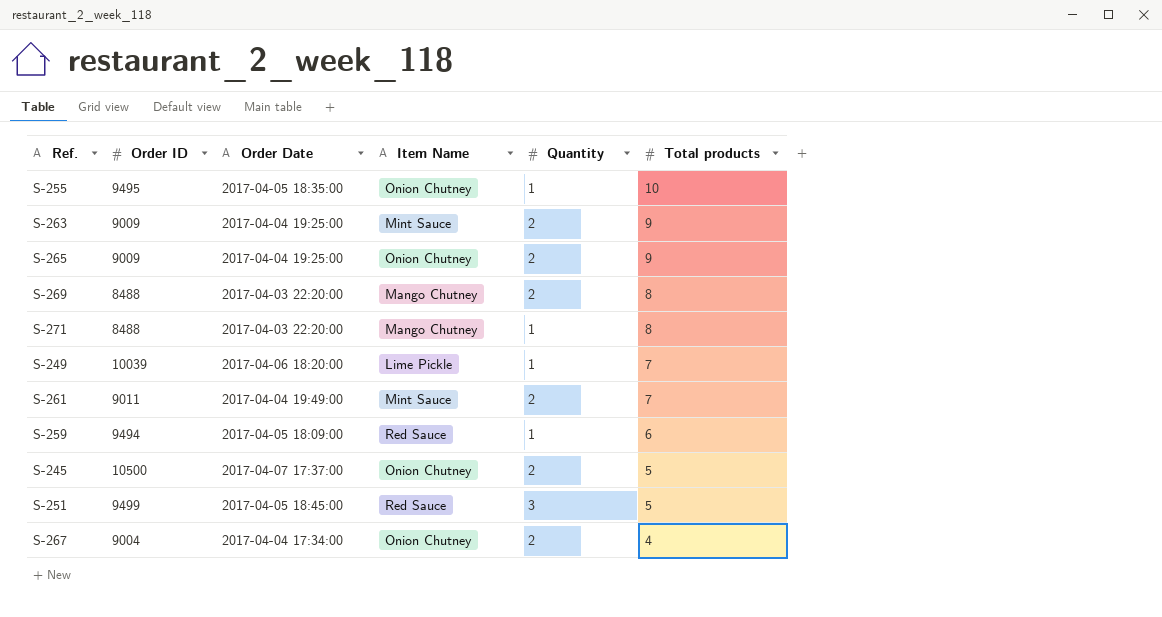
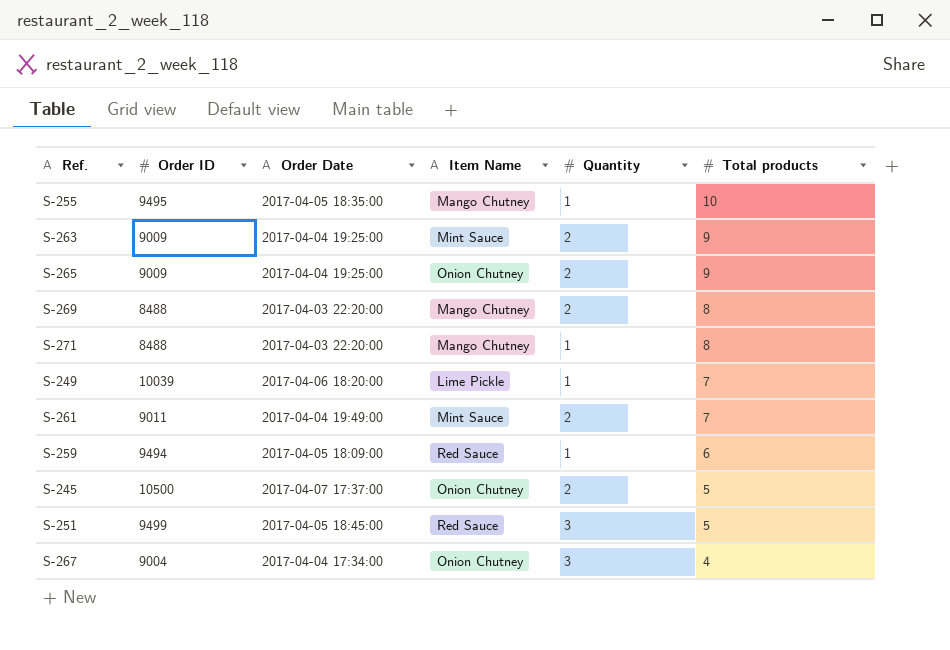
S-255 | Item Name: Onion Chutney -> Mango Chutney
S-267 | Quantity: 2 -> 3

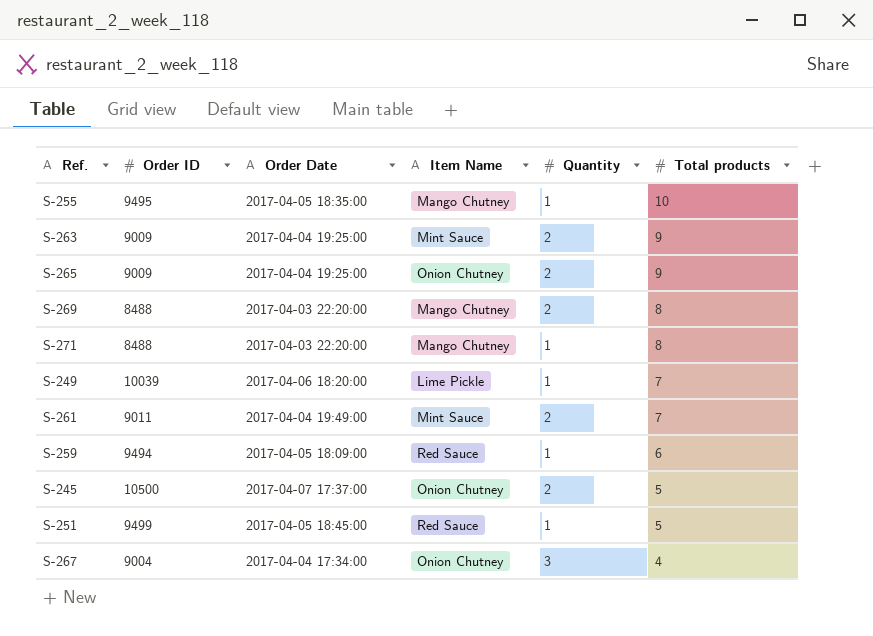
S-251 | Quantity: 3 -> 1

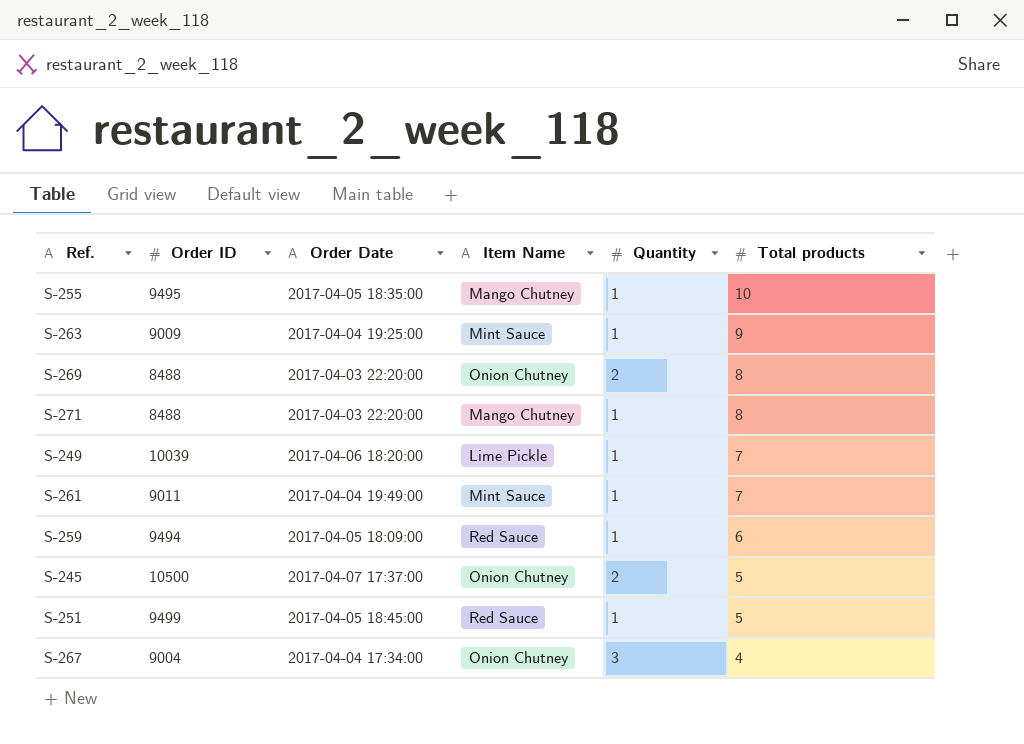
row S-265: 9009 | 2017-04-04 19:25:00 | Onion Chutney | 2 | 9 -> none
S-263 | Quantity: 2 -> 1
S-269 | Item Name: Mango Chutney -> Onion Chutney
S-261 | Quantity: 2 -> 1

